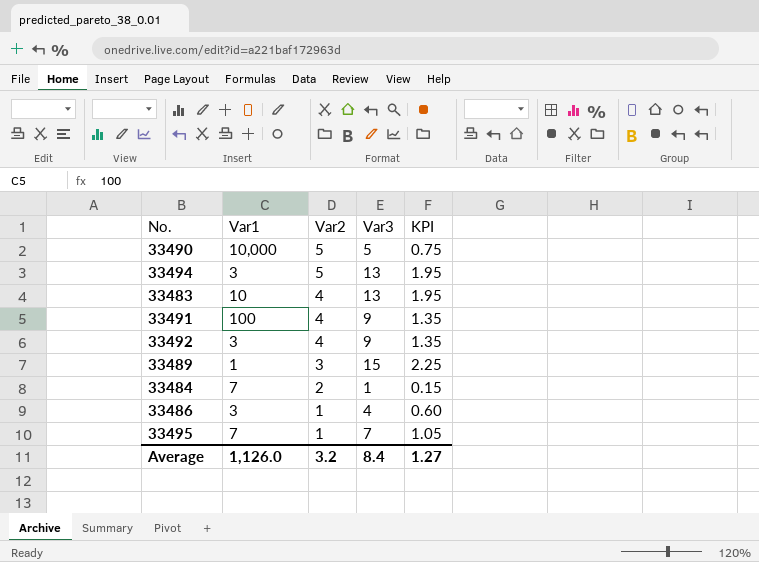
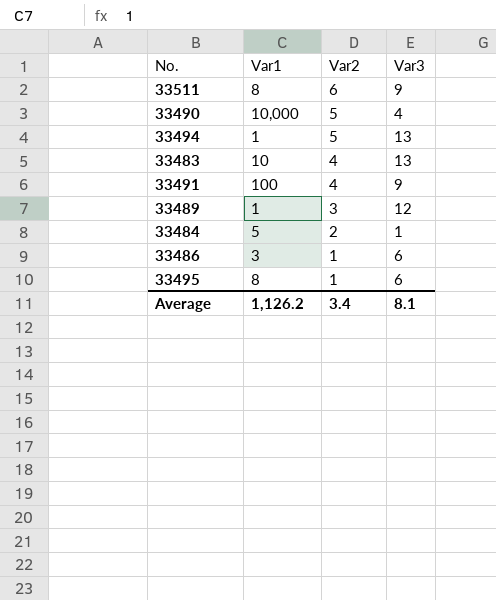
column KPI | formula: [Var3] * 0.15 -> none
row 33492: 3 | 4 | 9 | 1.35 -> none
row 33511: none -> 8 | 6 | 9
33490 | Var3: 5 -> 4
33494 | Var1: 3 -> 1
33489 | Var3: 15 -> 12
33484 | Var1: 7 -> 5
33486 | Var3: 4 -> 6
33495 | Var1: 7 -> 8
33495 | Var3: 7 -> 6
Average | Var1: 1,126.0 -> 1,126.2
Average | Var2: 3.2 -> 3.4
Average | Var3: 8.4 -> 8.1

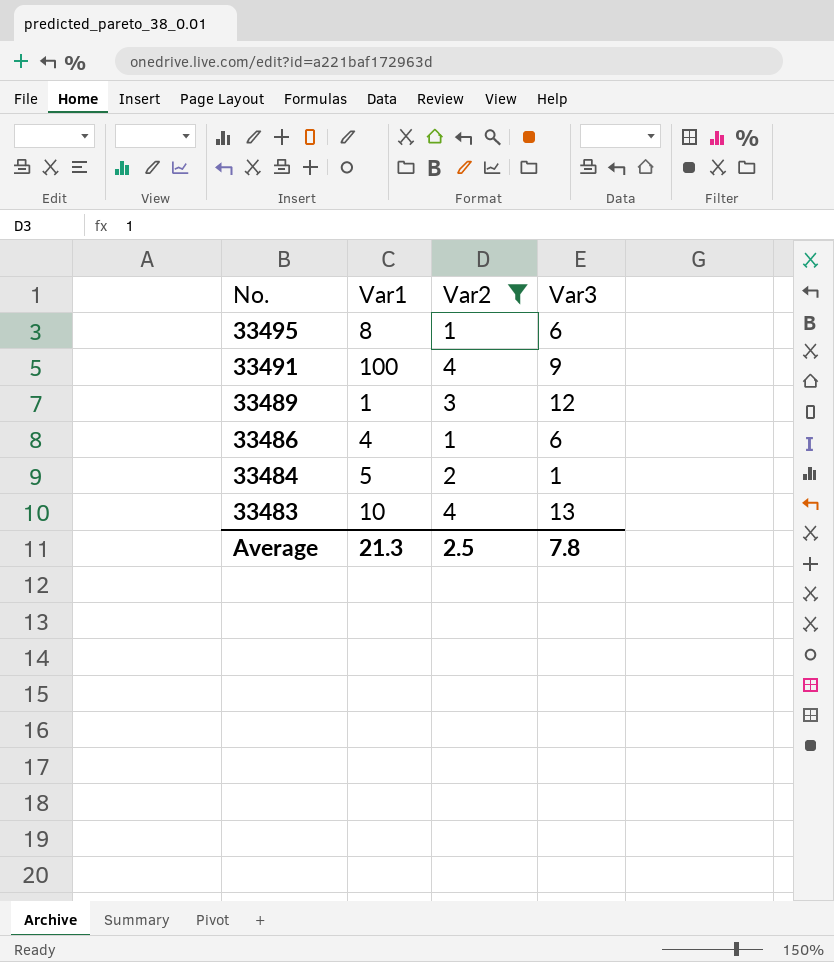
filter: none -> Var2 <= 4
row order: Var2 descending -> No. descending
33486 | Var1: 3 -> 4
Average | Var1: 1,126.2 -> 21.3
Average | Var2: 3.4 -> 2.5
Average | Var3: 8.1 -> 7.8

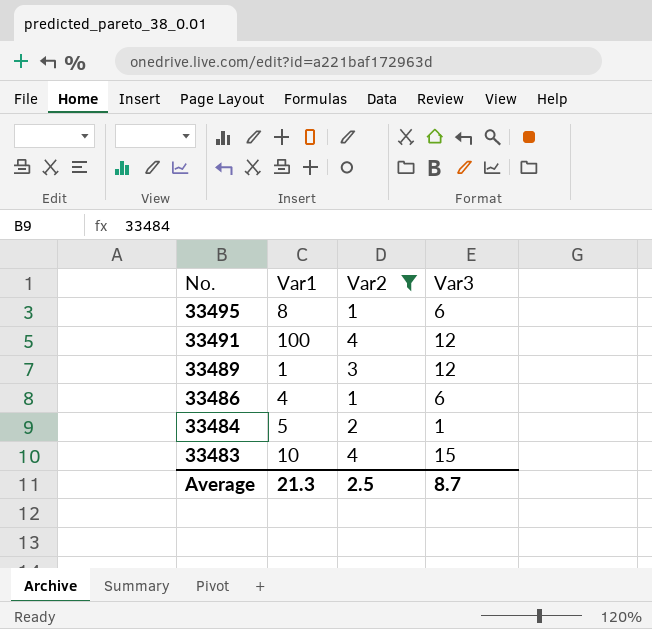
33491 | Var3: 9 -> 12
33483 | Var3: 13 -> 15
Average | Var3: 7.8 -> 8.7

